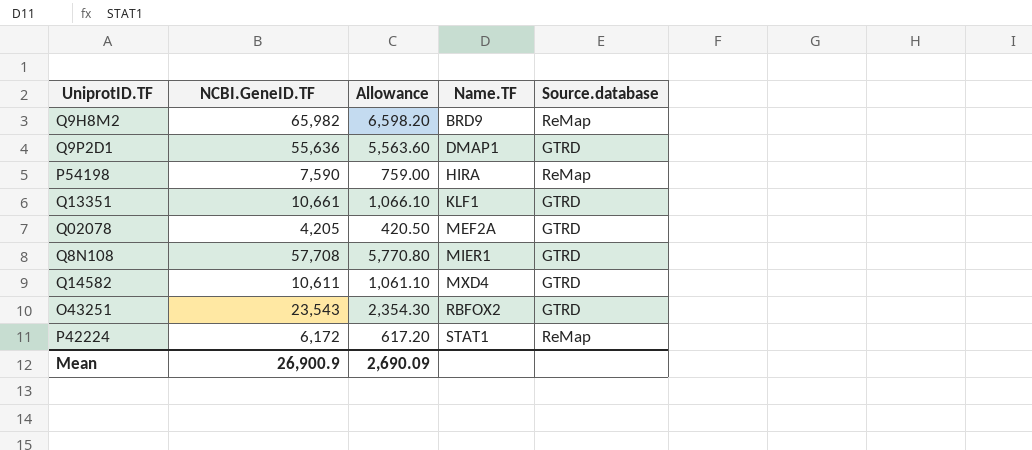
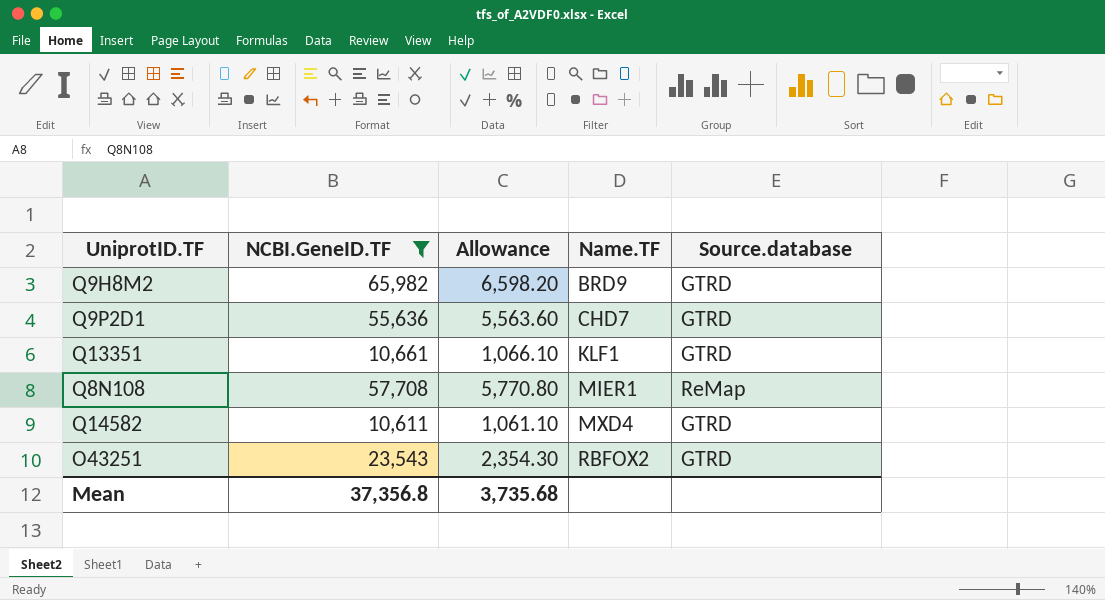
filter: none -> NCBI.GeneID.TF >= 10,611
Q9H8M2 | Source.database: ReMap -> GTRD
Q9P2D1 | Name.TF: DMAP1 -> CHD7
Q8N108 | Source.database: GTRD -> ReMap
Mean | NCBI.GeneID.TF: 26,900.9 -> 37,356.8
Mean | Allowance: 2,690.09 -> 3,735.68

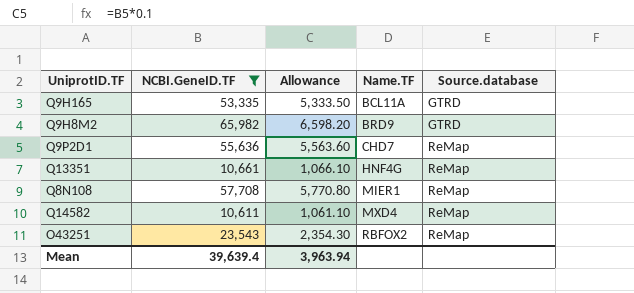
row Q9H165: none -> 53,335 | 5,333.50 | BCL11A | GTRD
Q9P2D1 | Source.database: GTRD -> ReMap
Q13351 | Name.TF: KLF1 -> HNF4G
Q13351 | Source.database: GTRD -> ReMap
Q14582 | Source.database: GTRD -> ReMap
O43251 | Source.database: GTRD -> ReMap
Mean | NCBI.GeneID.TF: 37,356.8 -> 39,639.4
Mean | Allowance: 3,735.68 -> 3,963.94

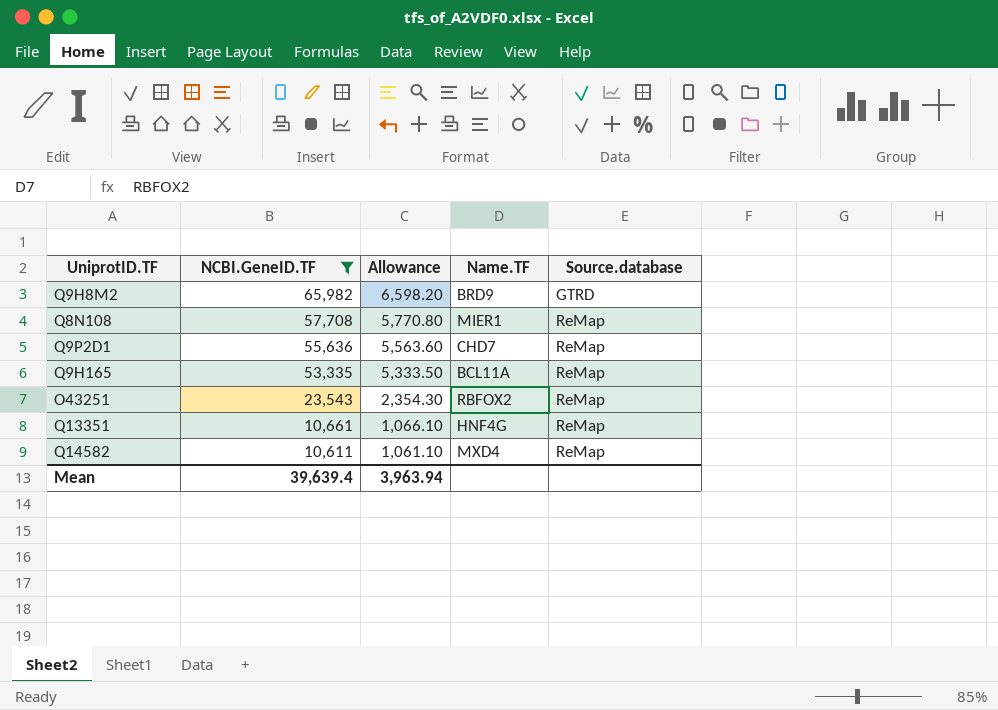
row order: Name.TF ascending -> NCBI.GeneID.TF descending
Q9H165 | Source.database: GTRD -> ReMap

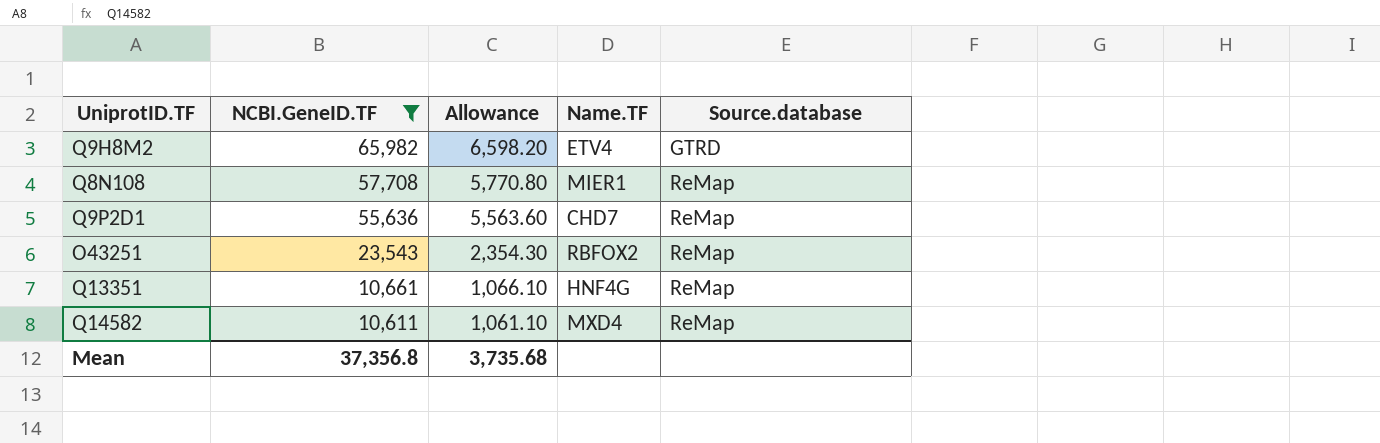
row Q9H165: 53,335 | 5,333.50 | BCL11A | ReMap -> none
Q9H8M2 | Name.TF: BRD9 -> ETV4
Mean | NCBI.GeneID.TF: 39,639.4 -> 37,356.8
Mean | Allowance: 3,963.94 -> 3,735.68

